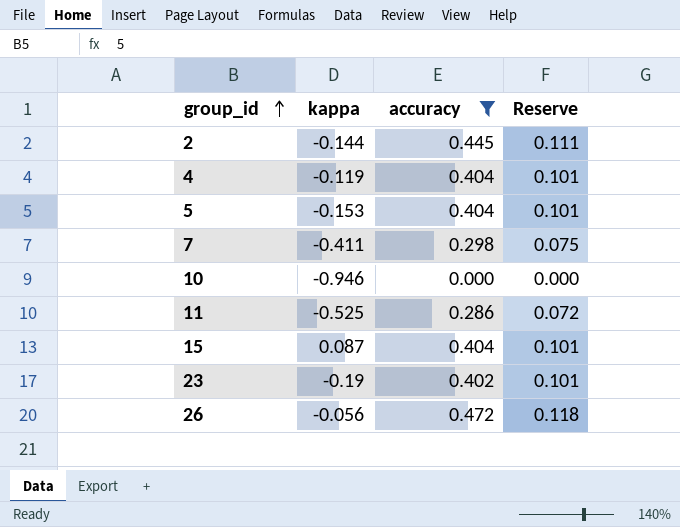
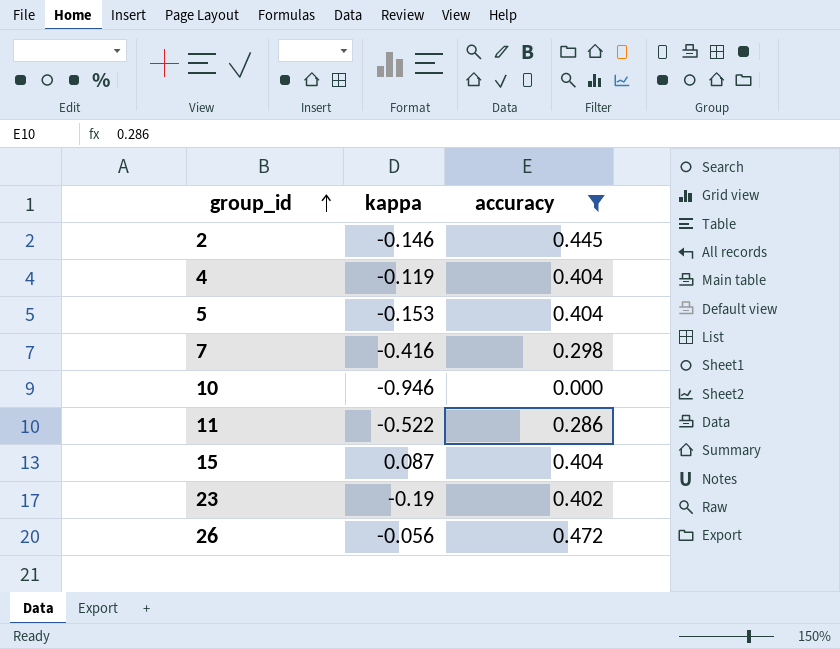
column Reserve | formula: [accuracy] * 0.25 -> none
2 | kappa: -0.144 -> -0.146
7 | kappa: -0.411 -> -0.416
11 | kappa: -0.525 -> -0.522

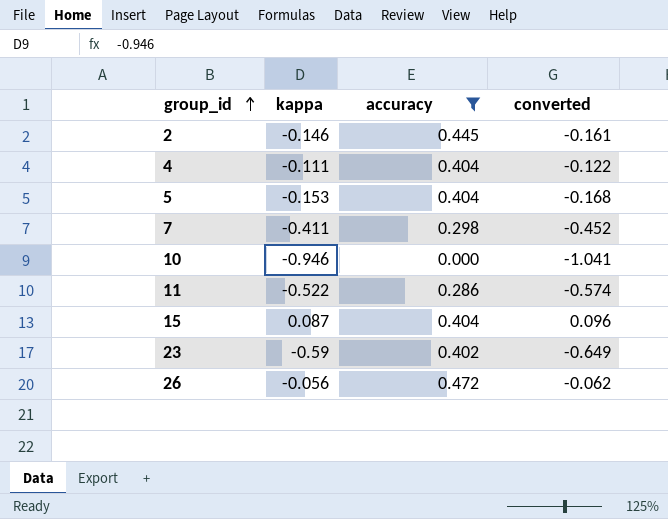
column converted | formula: none -> [kappa] * 1.1
4 | kappa: -0.119 -> -0.111
7 | kappa: -0.416 -> -0.411
23 | kappa: -0.19 -> -0.59

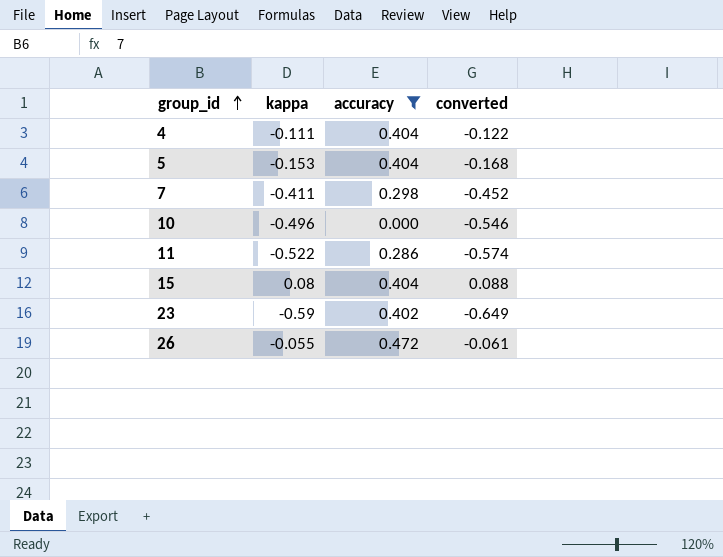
row 2: -0.146 | 0.445 | -0.161 -> none
10 | kappa: -0.946 -> -0.496
10 | converted: -1.041 -> -0.546
15 | kappa: 0.087 -> 0.08
15 | converted: 0.096 -> 0.088
26 | kappa: -0.056 -> -0.055
26 | converted: -0.062 -> -0.061

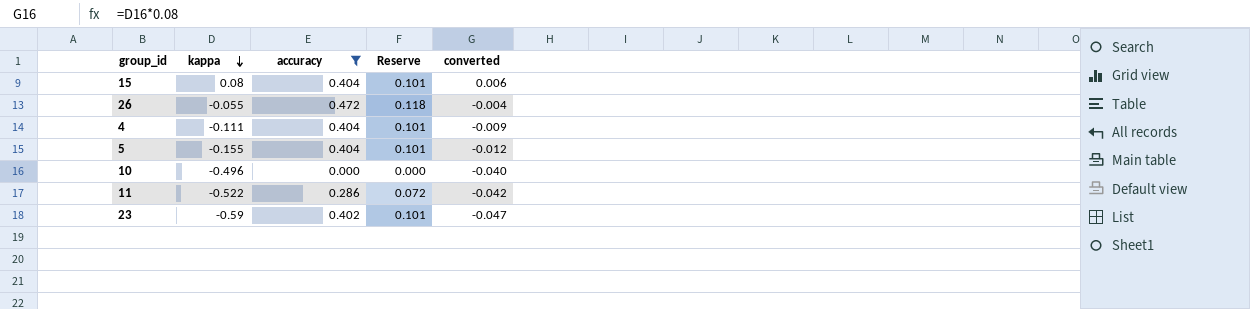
row order: group_id ascending -> kappa descending
column Reserve | formula: none -> [accuracy] * 0.25
column converted | formula: [kappa] * 1.1 -> [kappa] * 0.08
row 7: -0.411 | 0.298 | -0.452 -> none
5 | kappa: -0.153 -> -0.155

